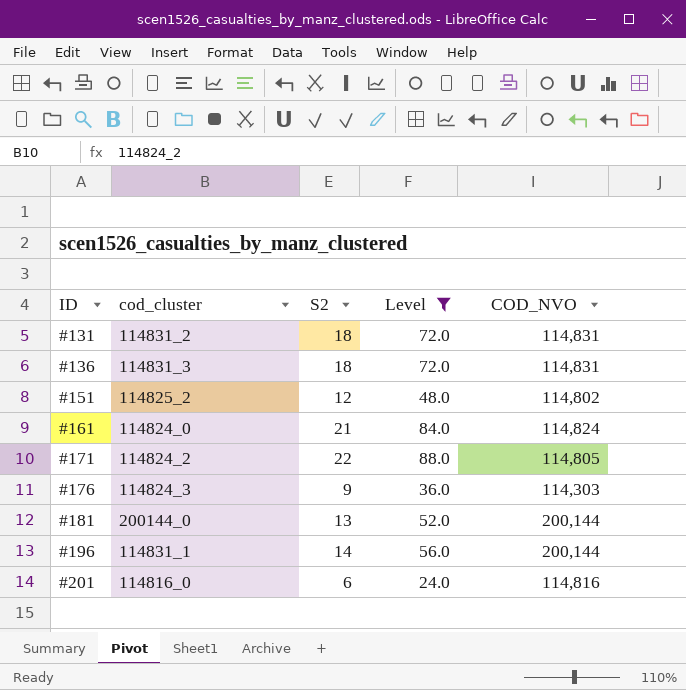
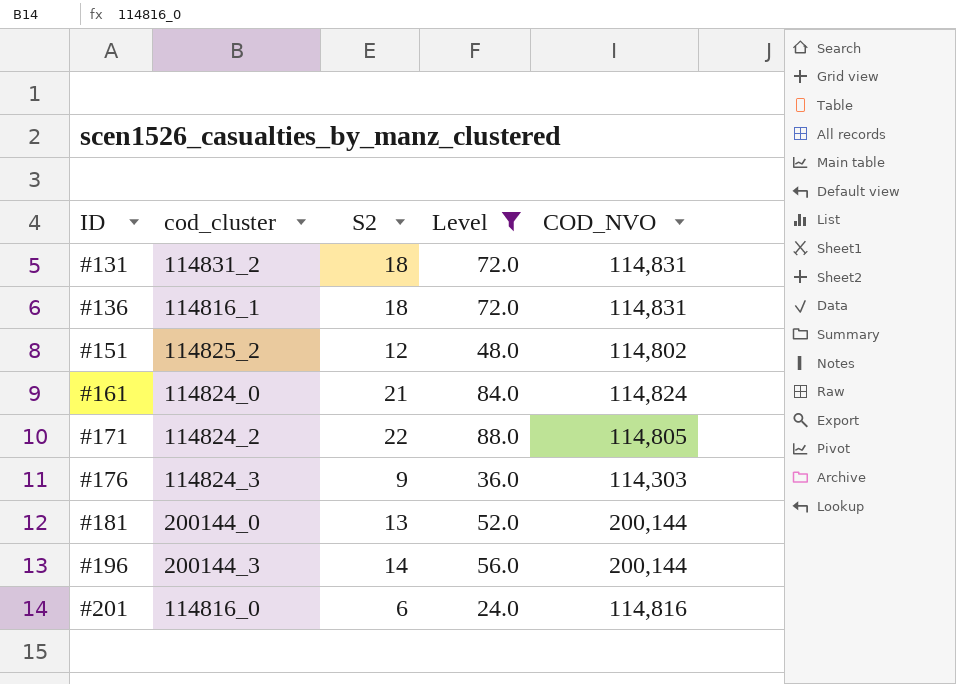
#136 | cod_cluster: 114831_3 -> 114816_1
#196 | cod_cluster: 114831_1 -> 200144_3

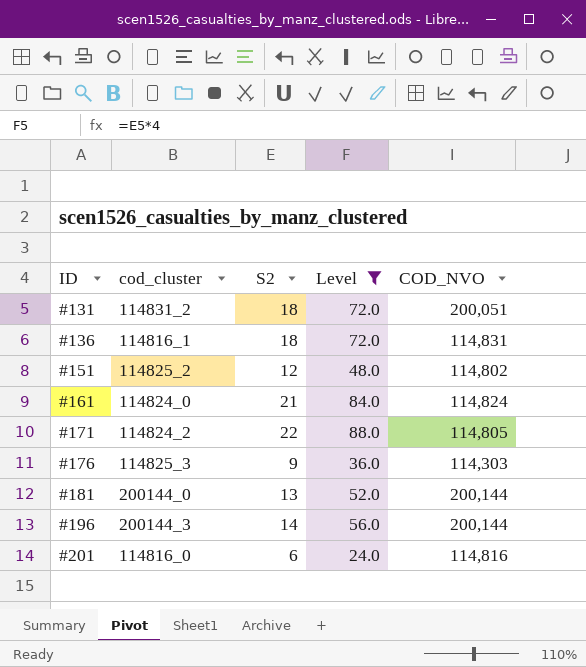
#131 | COD_NVO: 114,831 -> 200,051
#176 | cod_cluster: 114824_3 -> 114825_3

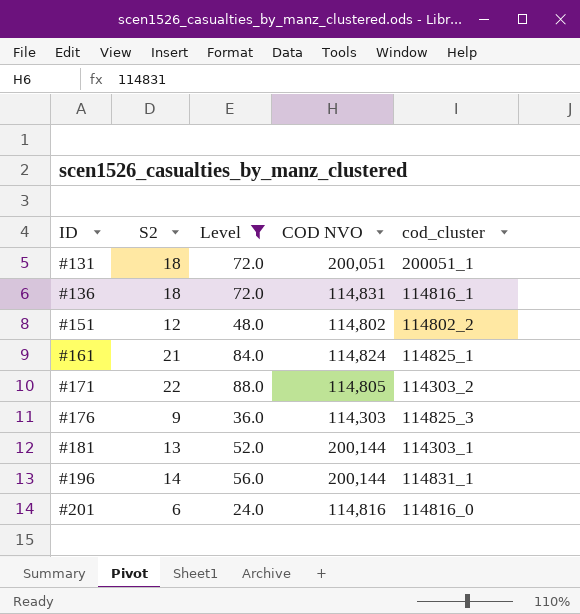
column name: COD_NVO -> COD NVO
column cod_cluster | position: 2 -> 5
#131 | cod_cluster: 114831_2 -> 200051_1
#151 | cod_cluster: 114825_2 -> 114802_2
#161 | cod_cluster: 114824_0 -> 114825_1
#171 | cod_cluster: 114824_2 -> 114303_2
#181 | cod_cluster: 200144_0 -> 114303_1
#196 | cod_cluster: 200144_3 -> 114831_1

